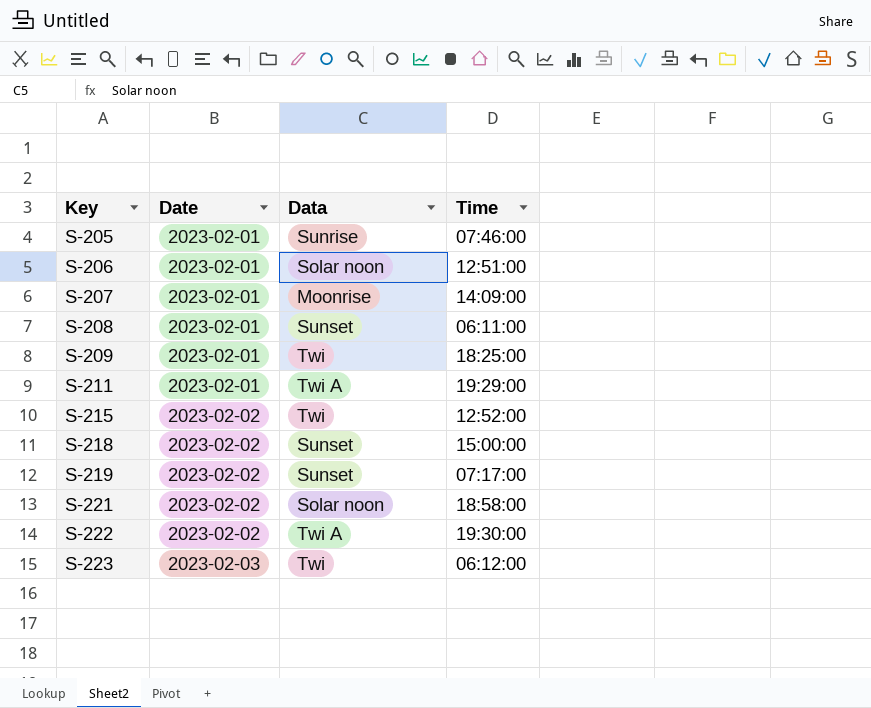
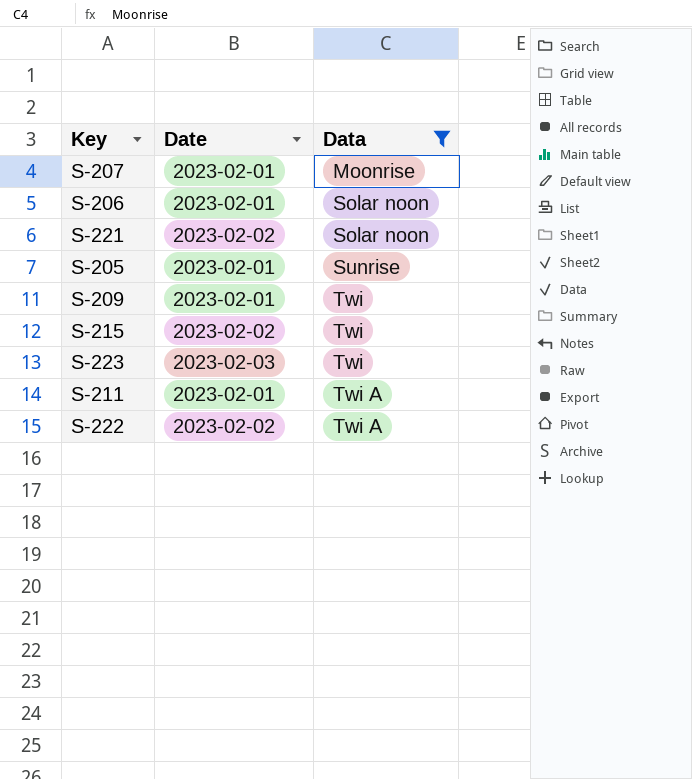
filter: none -> Data != Sunset
row order: Key ascending -> Data ascending
column Time | position: 4 -> none

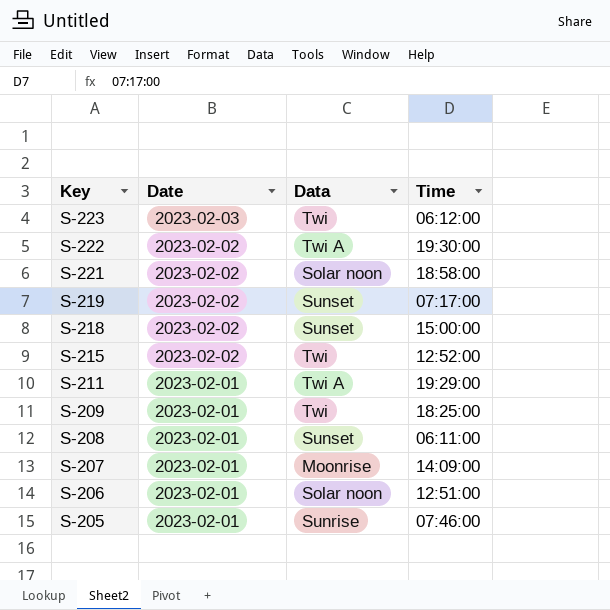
filter: Data != Sunset -> none
row order: Data ascending -> Key descending
column Time | position: none -> 4

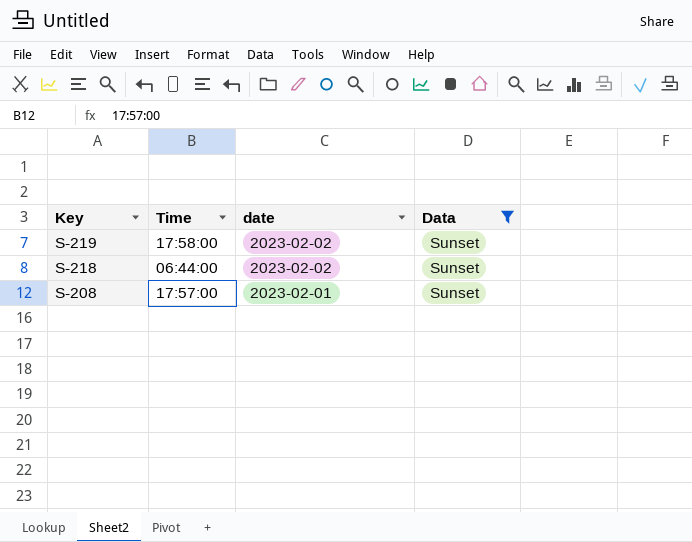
filter: none -> Data = Sunset
column Time | position: 4 -> 2
column name: Date -> date
S-219 | Time: 07:17:00 -> 17:58:00
S-218 | Time: 15:00:00 -> 06:44:00
S-208 | Time: 06:11:00 -> 17:57:00

